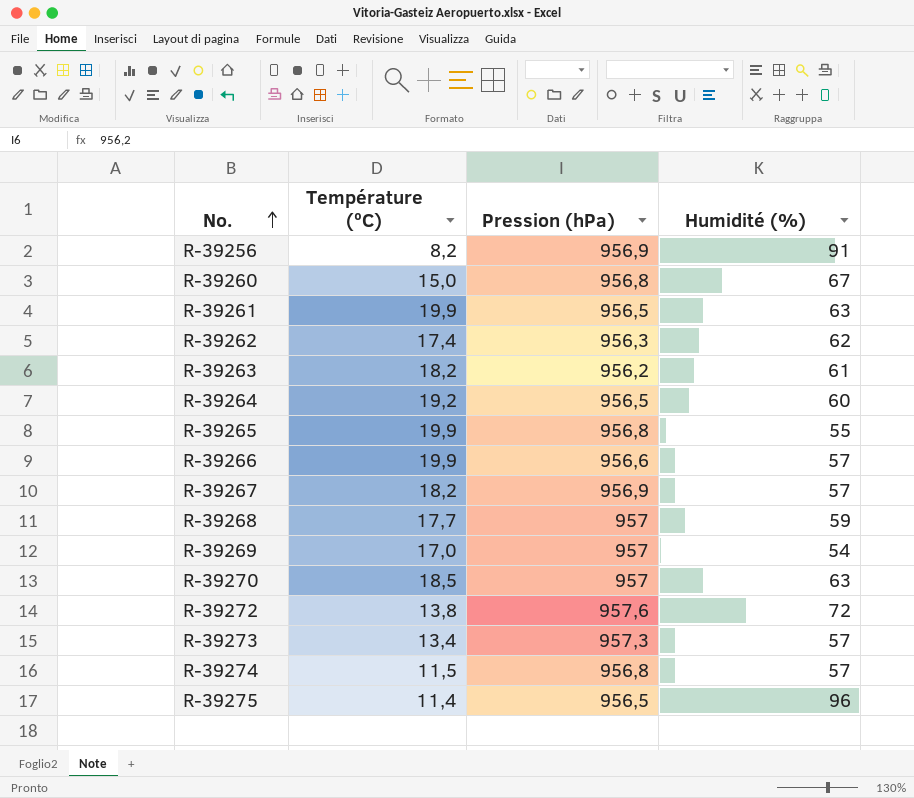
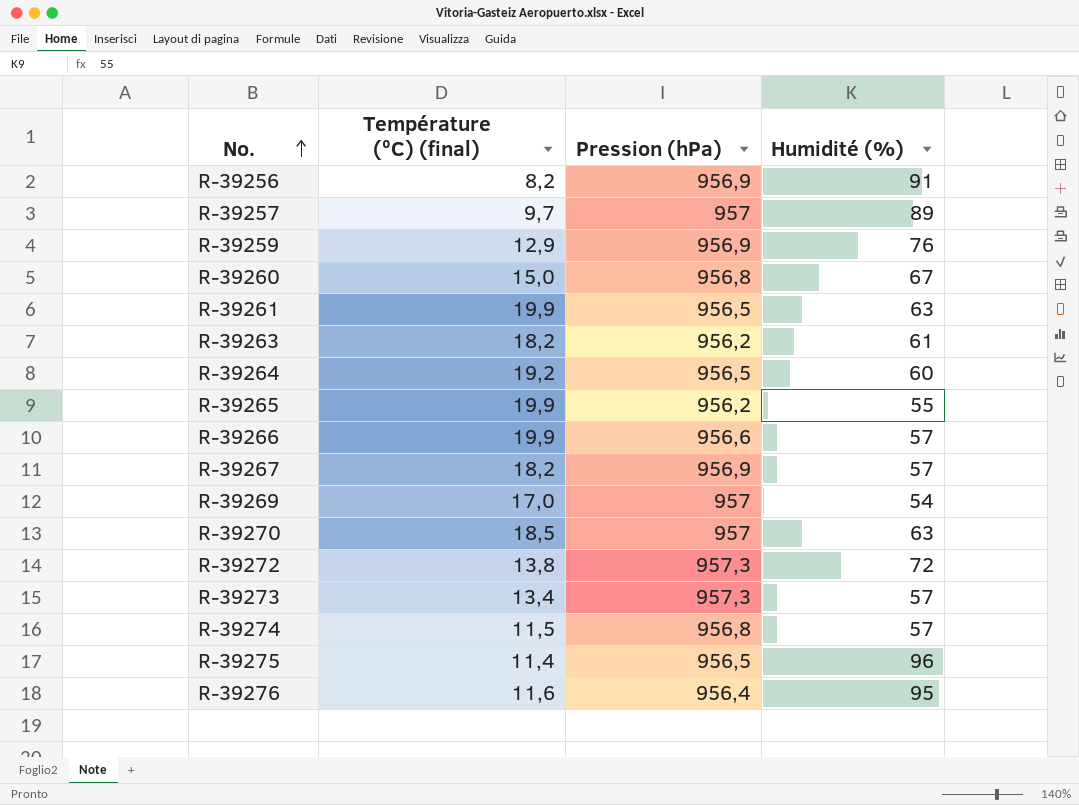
column name: Température (ºC) -> Température (ºC) (final)
row R-39262: 17,4 | 956,3 | 62 -> none
row R-39268: 17,7 | 957 | 59 -> none
row R-39257: none -> 9,7 | 957 | 89
row R-39259: none -> 12,9 | 956,9 | 76
R-39265 | Pression (hPa): 956,8 -> 956,2
R-39272 | Pression (hPa): 957,6 -> 957,3
row R-39276: none -> 11,6 | 956,4 | 95

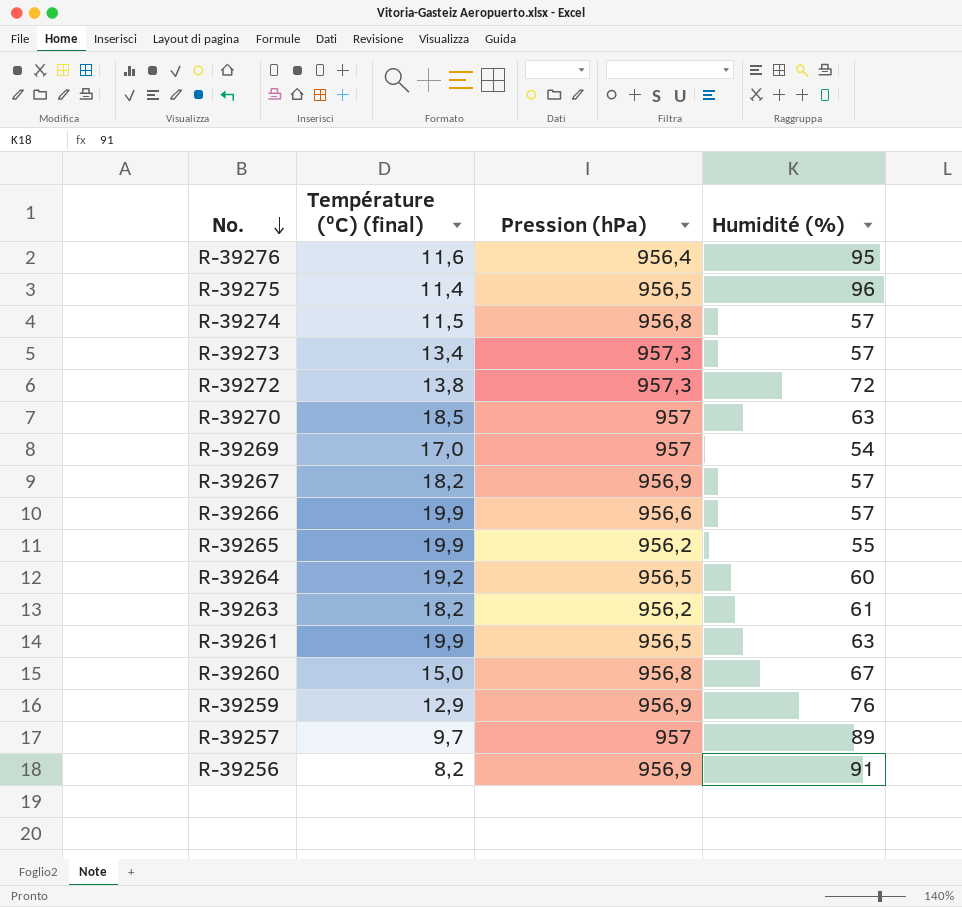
row order: No. ascending -> No. descending

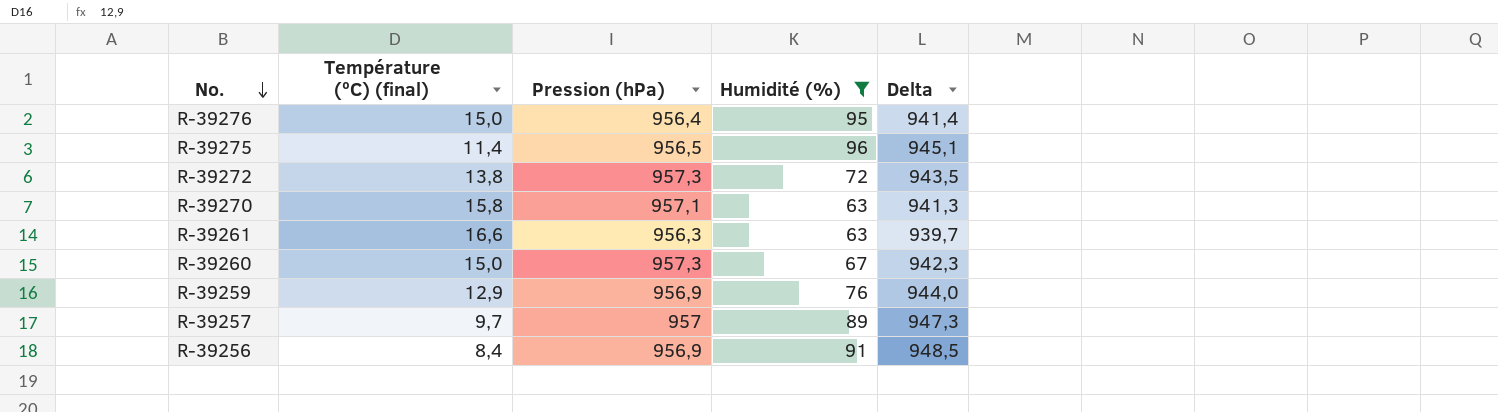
filter: none -> Humidité (%) >= 63
column Delta | formula: none -> [Pression (hPa)] - [Température (ºC) (final)]
R-39276 | Température (ºC) (final): 11,6 -> 15,0
R-39270 | Température (ºC) (final): 18,5 -> 15,8
R-39270 | Pression (hPa): 957 -> 957,1
R-39261 | Température (ºC) (final): 19,9 -> 16,6
R-39261 | Pression (hPa): 956,5 -> 956,3
R-39260 | Pression (hPa): 956,8 -> 957,3
R-39256 | Température (ºC) (final): 8,2 -> 8,4

